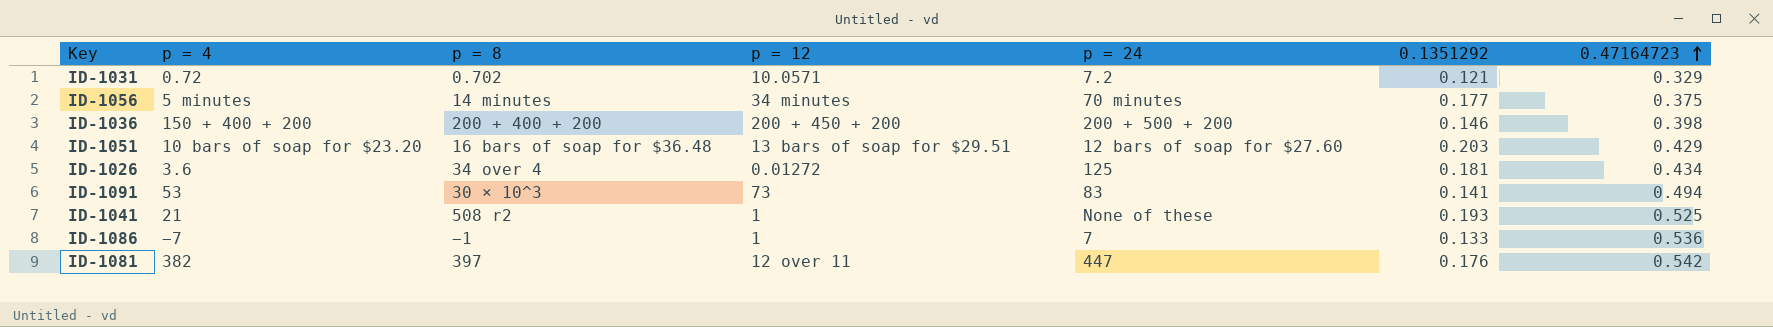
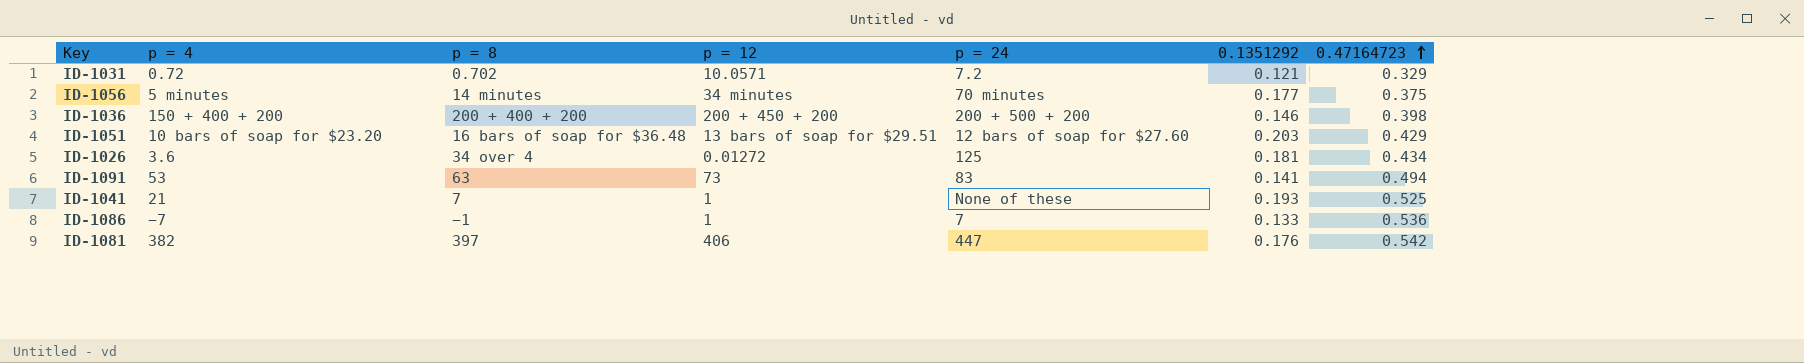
ID-1091 | p = 8: 30 × 10^3 -> 63
ID-1041 | p = 8: 508 r2 -> 7
ID-1081 | p = 12: 12 over 11 -> 406

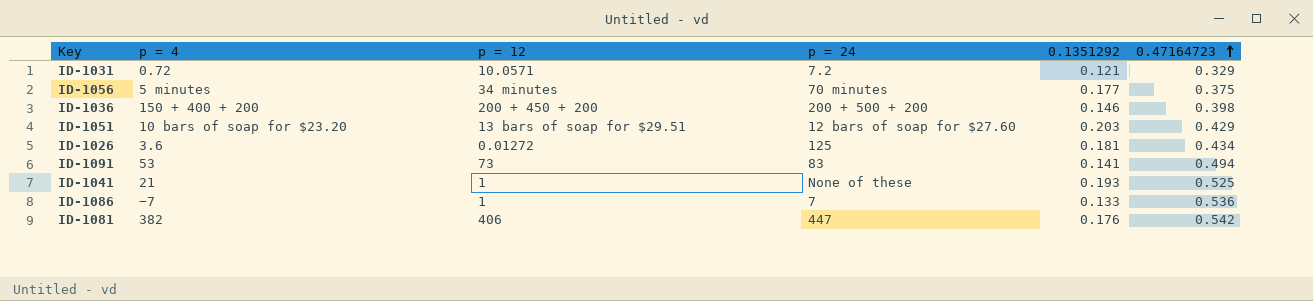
column p = 8 | position: 3 -> none

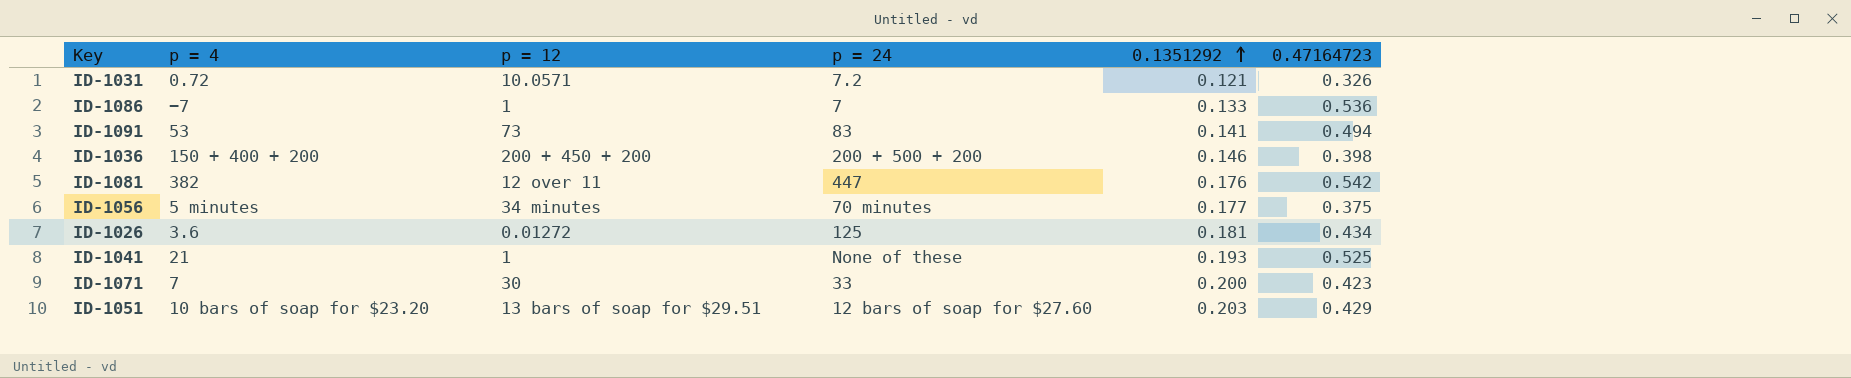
row order: 0.47164723 ascending -> 0.1351292 ascending
ID-1031 | 0.47164723: 0.329 -> 0.326
ID-1081 | p = 12: 406 -> 12 over 11
row ID-1071: none -> 7 | 30 | 33 | 0.200 | 0.423

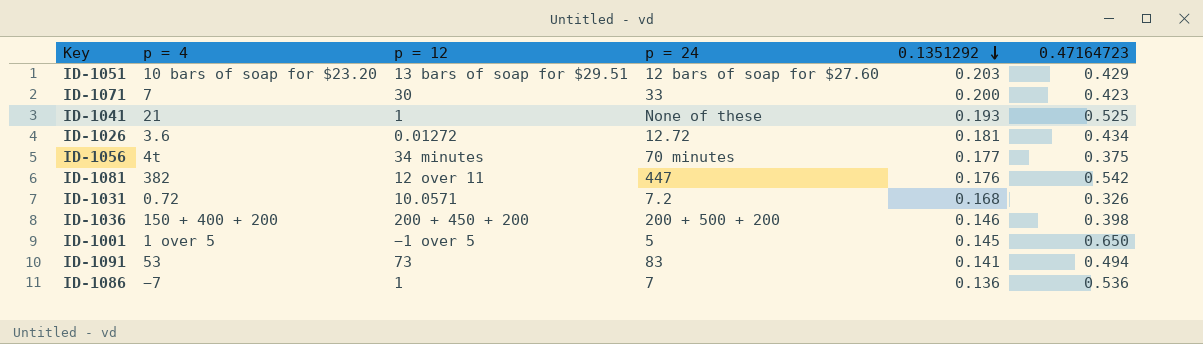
row order: 0.1351292 ascending -> 0.1351292 descending
ID-1026 | p = 24: 125 -> 12.72
ID-1056 | p = 4: 5 minutes -> 4t
ID-1031 | 0.1351292: 0.121 -> 0.168
row ID-1001: none -> 1 over 5 | −1 over 5 | 5 | 0.145 | 0.650
ID-1086 | 0.1351292: 0.133 -> 0.136

